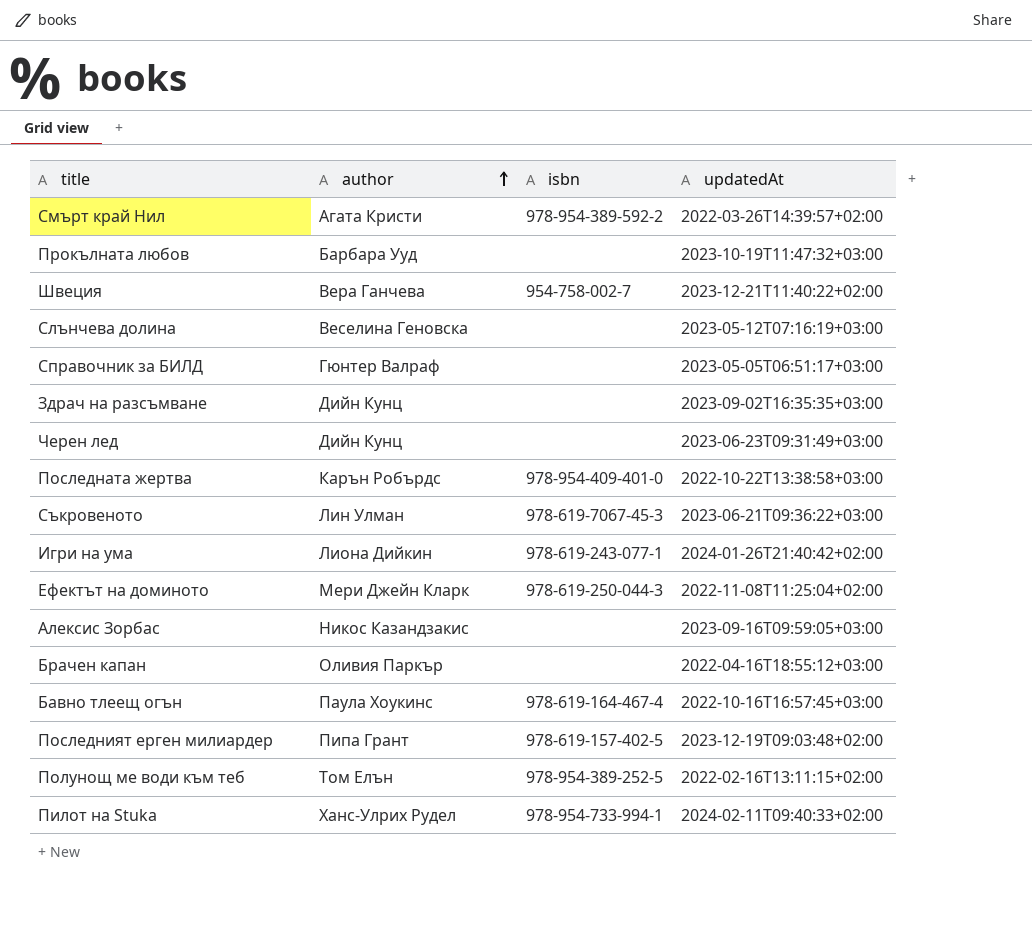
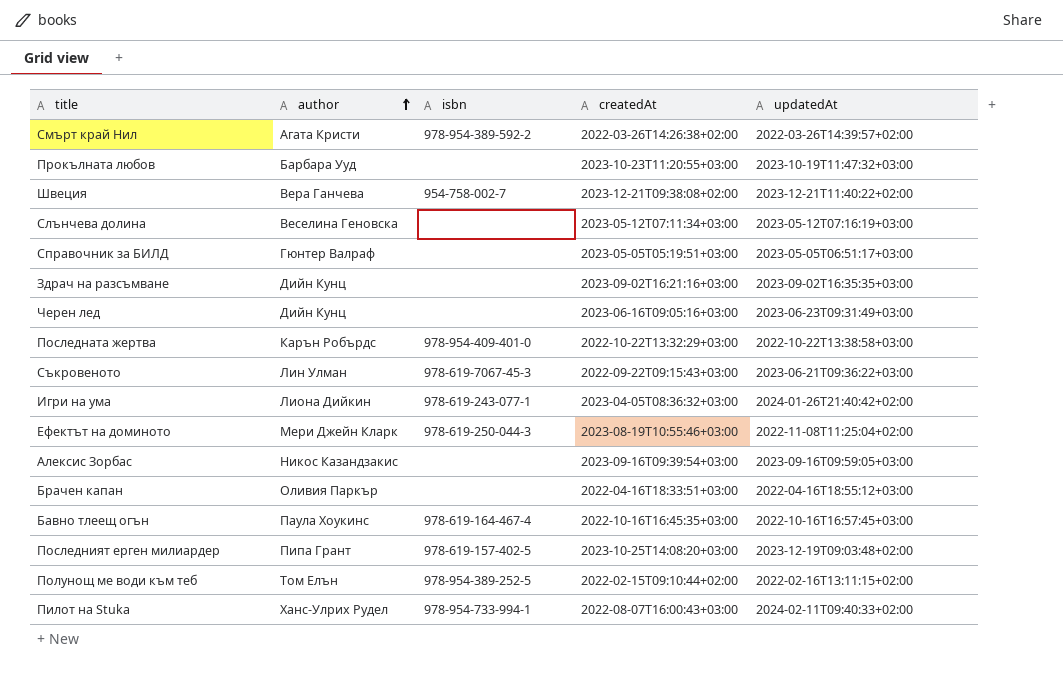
column createdAt | position: none -> 4

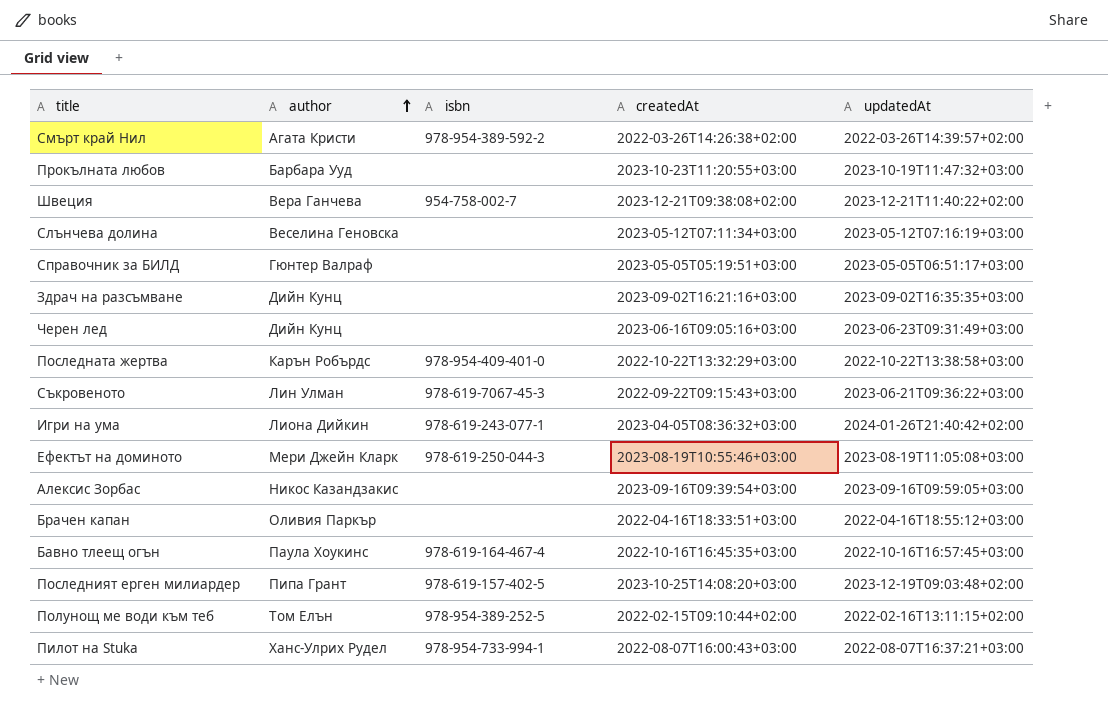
Ефектът на доминото | updatedAt: 2022-11-08T11:25:04+02:00 -> 2023-08-19T11:05:08+03:00
Пилот на Stuka | updatedAt: 2024-02-11T09:40:33+02:00 -> 2022-08-07T16:37:21+03:00

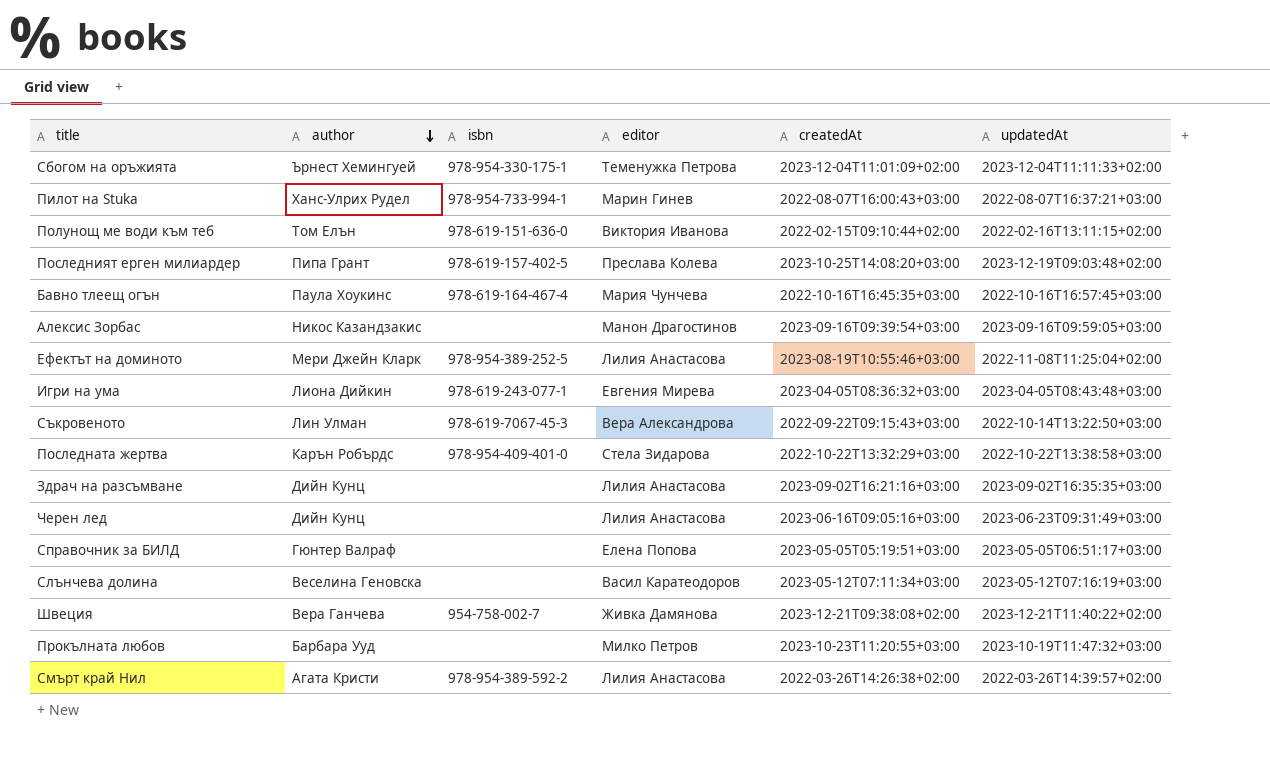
row order: author ascending -> author descending
column editor | position: none -> 4
row Брачен капан: Оливия Паркър | none | 2022-04-16T18:33:51+03:00 | 2022-04-16T18:55:12+03:00 -> none
row Сбогом на оръжията: none -> Ърнест Хемингуей | 978-954-330-175-1 | Теменужка Петрова | 2023-12-04T11:01:09+02:00 | 2023-12-04T11:11:33+02:00
Полунощ ме води към теб | isbn: 978-954-389-252-5 -> 978-619-151-636-0
Ефектът на доминото | isbn: 978-619-250-044-3 -> 978-954-389-252-5
Ефектът на доминото | updatedAt: 2023-08-19T11:05:08+03:00 -> 2022-11-08T11:25:04+02:00
Игри на ума | updatedAt: 2024-01-26T21:40:42+02:00 -> 2023-04-05T08:43:48+03:00
Съкровеното | updatedAt: 2023-06-21T09:36:22+03:00 -> 2022-10-14T13:22:50+03:00

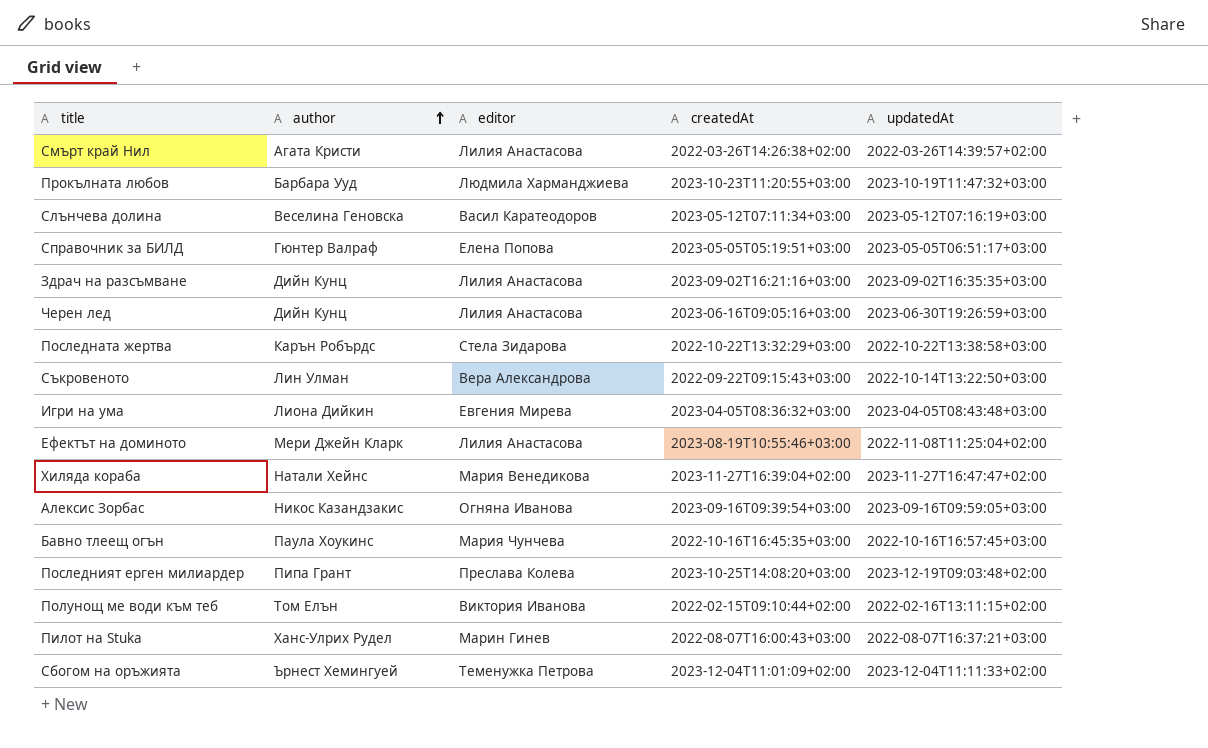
row order: author descending -> author ascending
column isbn | position: 3 -> none
row Швеция: Вера Ганчева | 954-758-002-7 | Живка Дамянова | 2023-12-21T09:38:08+02:00 | 2023-12-21T11:40:22+02:00 -> none
Прокълната любов | editor: Милко Петров -> Людмила Харманджиева
Черен лед | updatedAt: 2023-06-23T09:31:49+03:00 -> 2023-06-30T19:26:59+03:00
row Хиляда кораба: none -> Натали Хейнс | Мария Венедикова | 2023-11-27T16:39:04+02:00 | 2023-11-27T16:47:47+02:00
Алексис Зорбас | editor: Манон Драгостинов -> Огняна Иванова

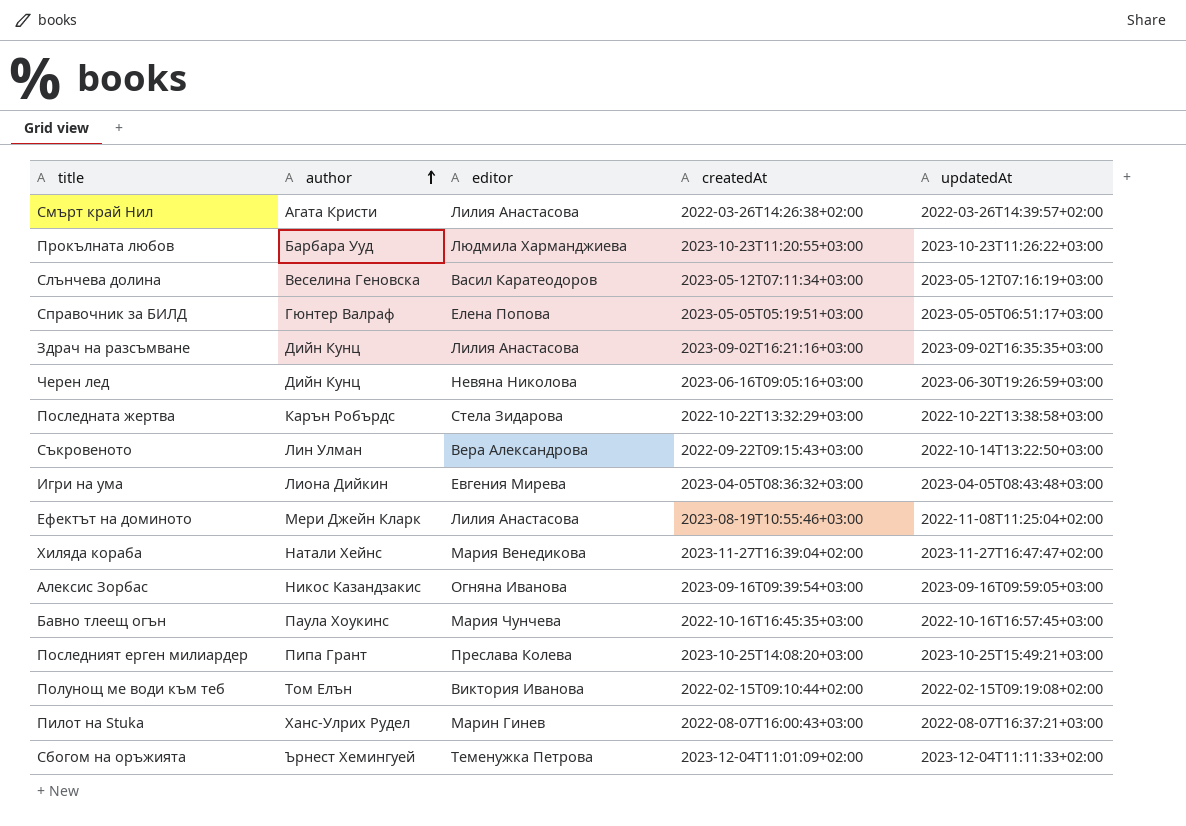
Прокълната любов | updatedAt: 2023-10-19T11:47:32+03:00 -> 2023-10-23T11:26:22+03:00
Черен лед | editor: Лилия Анастасова -> Невяна Николова
Последният ерген милиардер | updatedAt: 2023-12-19T09:03:48+02:00 -> 2023-10-25T15:49:21+03:00
Полунощ ме води към теб | updatedAt: 2022-02-16T13:11:15+02:00 -> 2022-02-15T09:19:08+02:00

